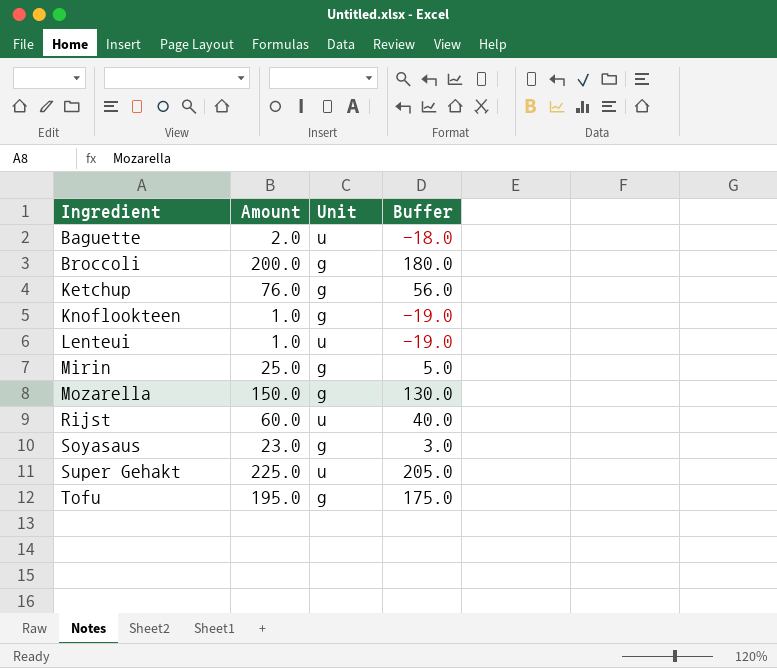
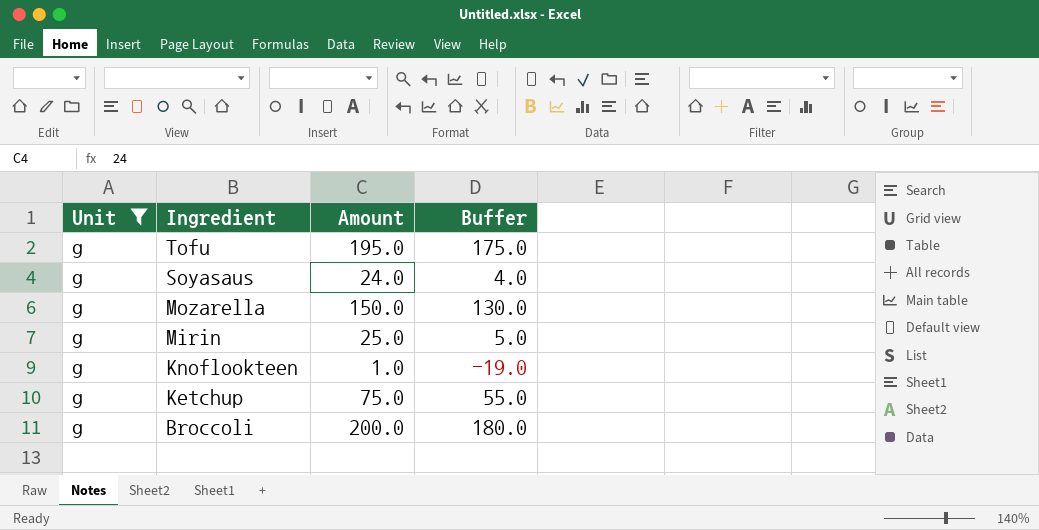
filter: none -> Unit = g
row order: Ingredient ascending -> Ingredient descending
column Unit | position: 3 -> 1
Soyasaus | Amount: 23.0 -> 24.0
Soyasaus | Buffer: 3.0 -> 4.0
Ketchup | Amount: 76.0 -> 75.0
Ketchup | Buffer: 56.0 -> 55.0

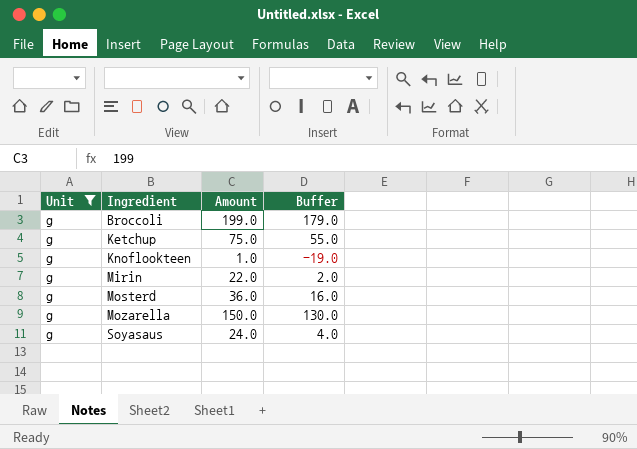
row order: Ingredient descending -> Ingredient ascending
row Tofu: g | 195.0 | 175.0 -> none
Broccoli | Amount: 200.0 -> 199.0
Broccoli | Buffer: 180.0 -> 179.0
Mirin | Amount: 25.0 -> 22.0
Mirin | Buffer: 5.0 -> 2.0
row Mosterd: none -> g | 36.0 | 16.0

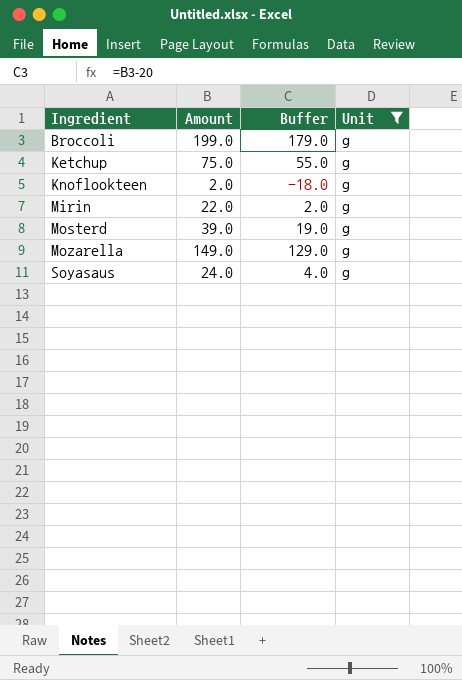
column Unit | position: 1 -> 4
Knoflookteen | Amount: 1.0 -> 2.0
Knoflookteen | Buffer: -19.0 -> -18.0
Mosterd | Amount: 36.0 -> 39.0
Mosterd | Buffer: 16.0 -> 19.0
Mozarella | Amount: 150.0 -> 149.0
Mozarella | Buffer: 130.0 -> 129.0

